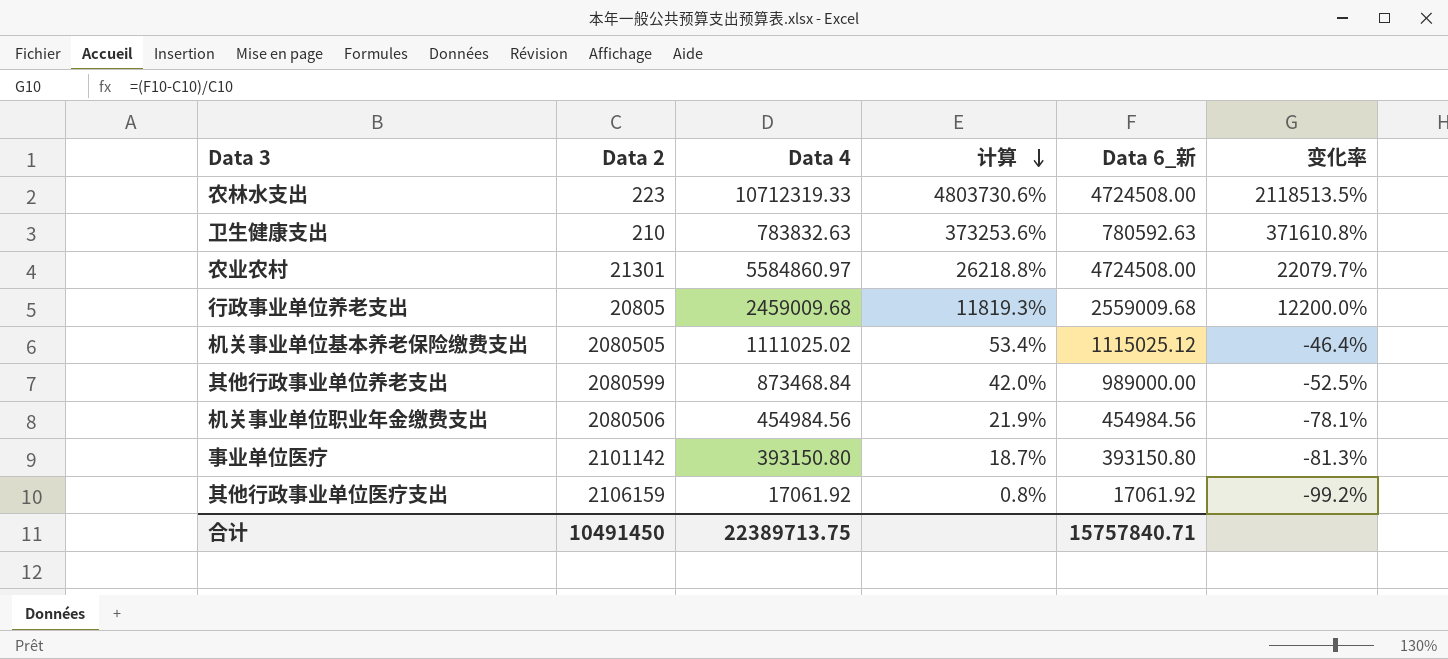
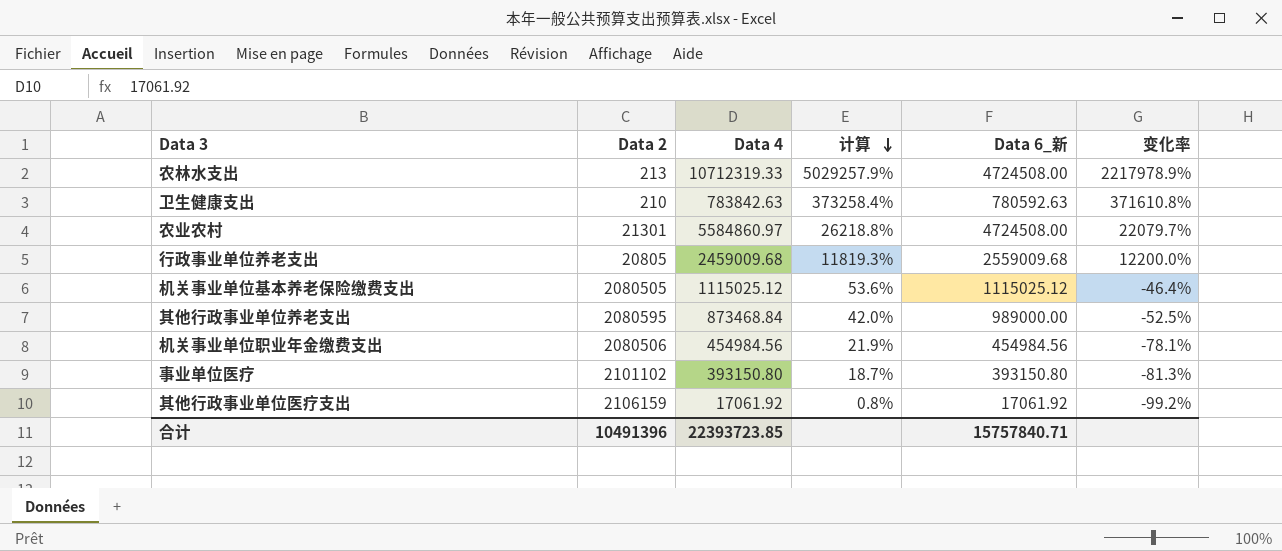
农林水支出 | Data 2: 223 -> 213
农林水支出 | 计算: 4803730.6% -> 5029257.9%
农林水支出 | 变化率: 2118513.5% -> 2217978.9%
卫生健康支出 | Data 4: 783832.63 -> 783842.63
卫生健康支出 | 计算: 373253.6% -> 373258.4%
机关事业单位基本养老保险缴费支出 | Data 4: 1111025.02 -> 1115025.12
机关事业单位基本养老保险缴费支出 | 计算: 53.4% -> 53.6%
其他行政事业单位养老支出 | Data 2: 2080599 -> 2080595
事业单位医疗 | Data 2: 2101142 -> 2101102
合计 | Data 2: 10491450 -> 10491396
合计 | Data 4: 22389713.75 -> 22393723.85

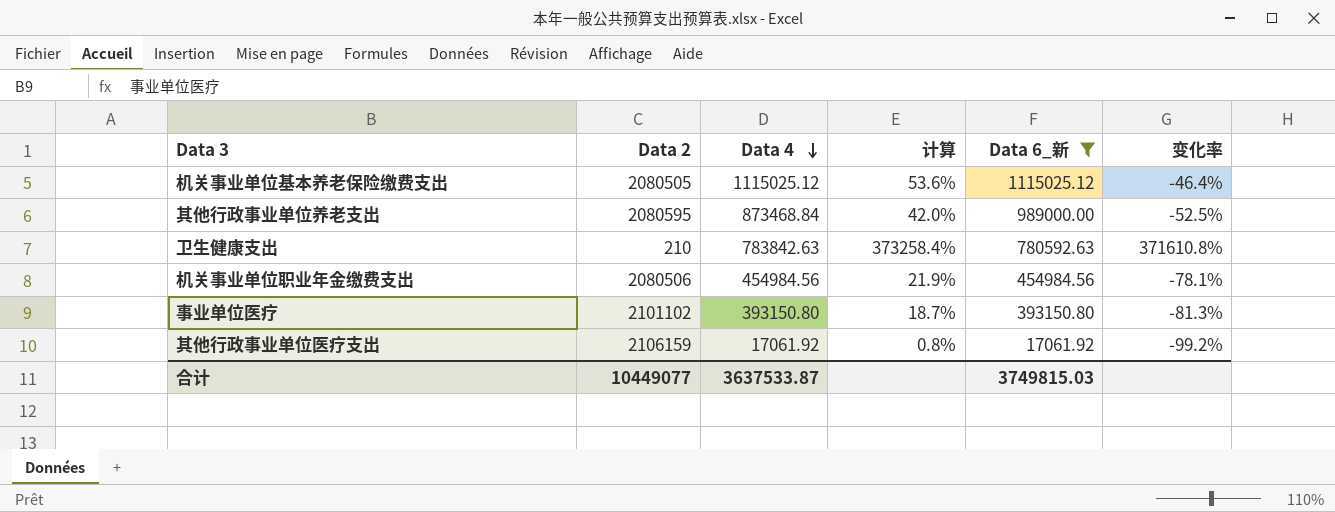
filter: none -> Data 6_新 <= 1115025.12
row order: 计算 descending -> Data 4 descending
合计 | Data 2: 10491396 -> 10449077
合计 | Data 4: 22393723.85 -> 3637533.87
合计 | Data 6_新: 15757840.71 -> 3749815.03

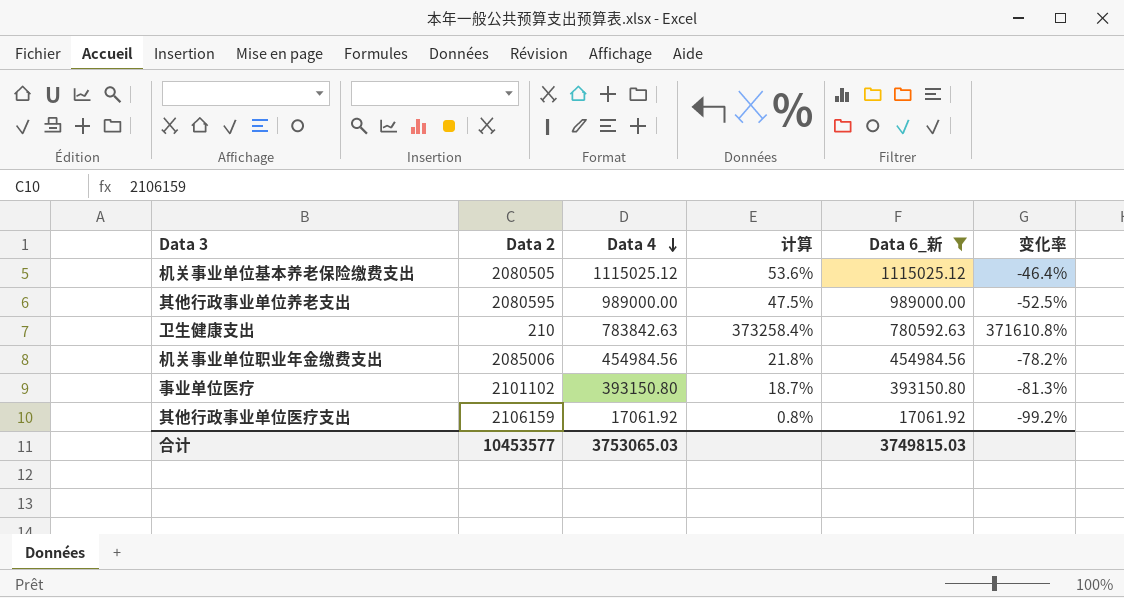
其他行政事业单位养老支出 | Data 4: 873468.84 -> 989000.00
其他行政事业单位养老支出 | 计算: 42.0% -> 47.5%
机关事业单位职业年金缴费支出 | Data 2: 2080506 -> 2085006
机关事业单位职业年金缴费支出 | 计算: 21.9% -> 21.8%
机关事业单位职业年金缴费支出 | 变化率: -78.1% -> -78.2%
合计 | Data 2: 10449077 -> 10453577
合计 | Data 4: 3637533.87 -> 3753065.03

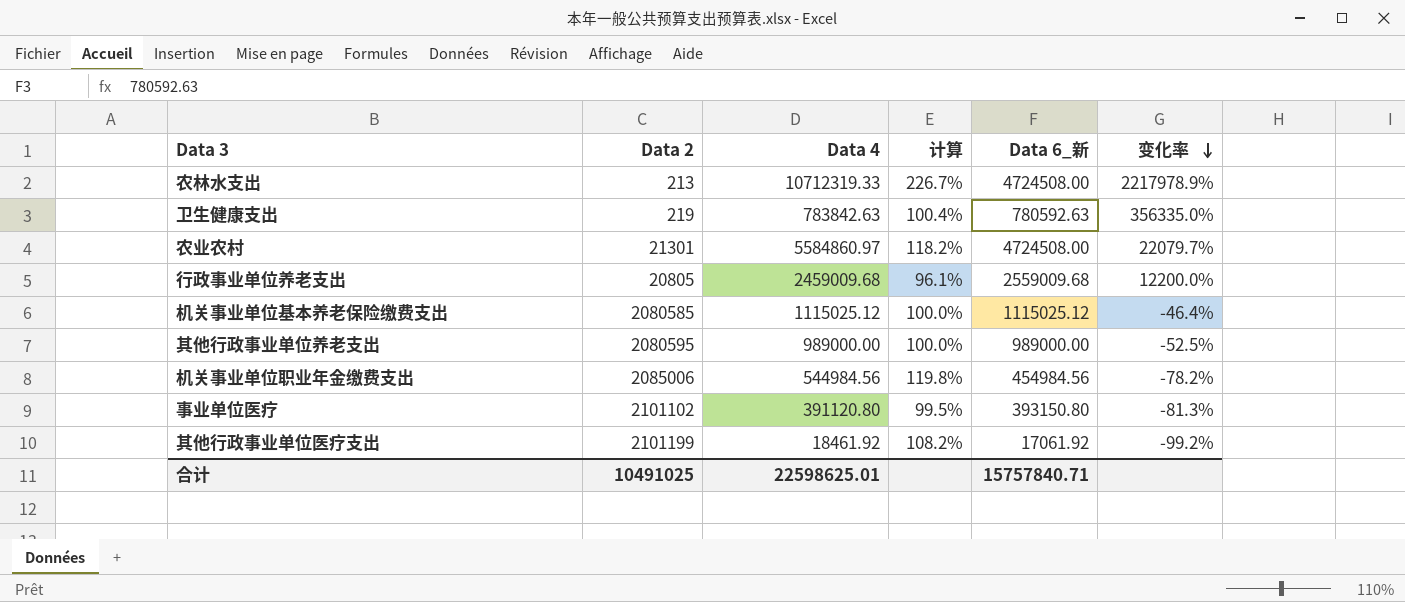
filter: Data 6_新 <= 1115025.12 -> none
row order: Data 4 descending -> 变化率 descending
column 计算 | formula: [Data 4] / [Data 2] -> [Data 4] / [Data 6_新]
卫生健康支出 | Data 2: 210 -> 219
卫生健康支出 | 变化率: 371610.8% -> 356335.0%
机关事业单位基本养老保险缴费支出 | Data 2: 2080505 -> 2080585
机关事业单位职业年金缴费支出 | Data 4: 454984.56 -> 544984.56
事业单位医疗 | Data 4: 393150.80 -> 391120.80
其他行政事业单位医疗支出 | Data 2: 2106159 -> 2101199
其他行政事业单位医疗支出 | Data 4: 17061.92 -> 18461.92
合计 | Data 2: 10453577 -> 10491025
合计 | Data 4: 3753065.03 -> 22598625.01
合计 | Data 6_新: 3749815.03 -> 15757840.71

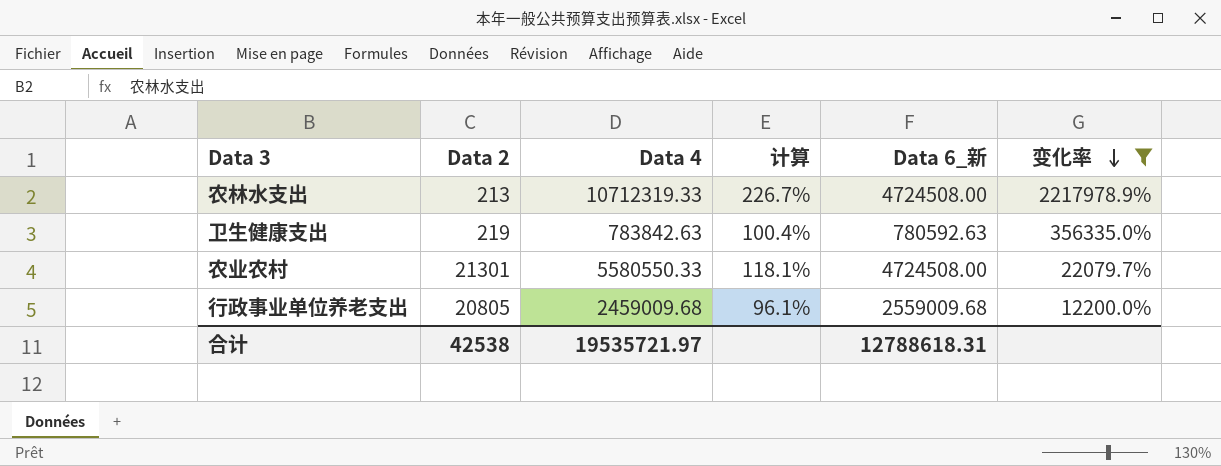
filter: none -> 变化率 >= 12200.0%
农业农村 | Data 4: 5584860.97 -> 5580550.33
农业农村 | 计算: 118.2% -> 118.1%
合计 | Data 2: 10491025 -> 42538
合计 | Data 4: 22598625.01 -> 19535721.97
合计 | Data 6_新: 15757840.71 -> 12788618.31

